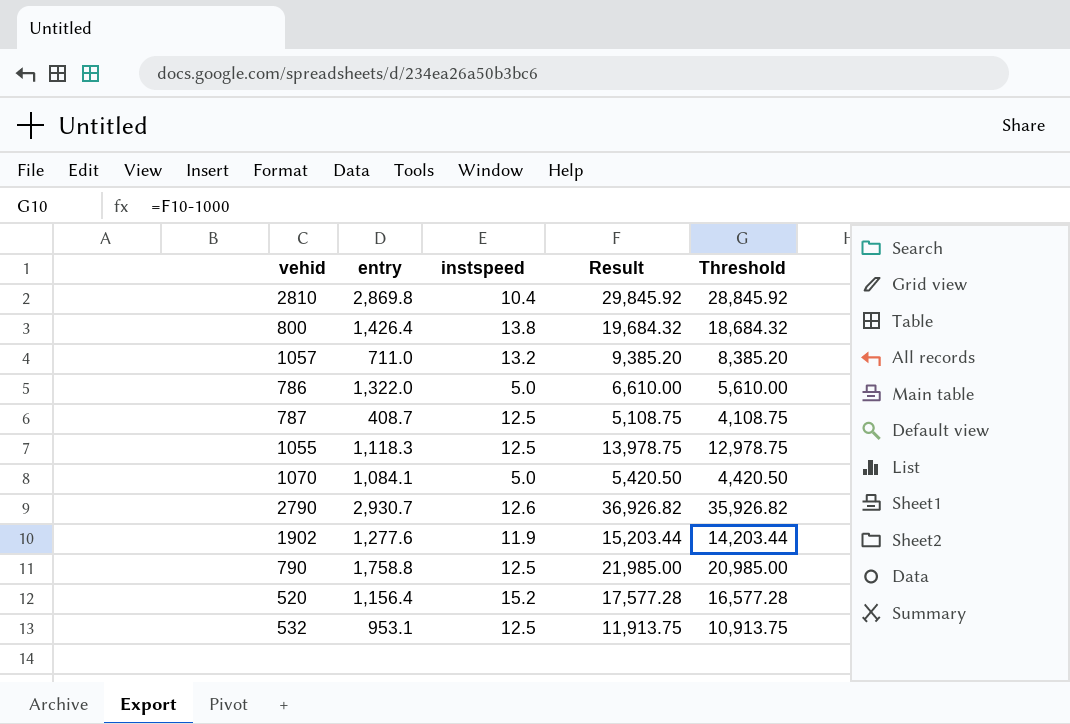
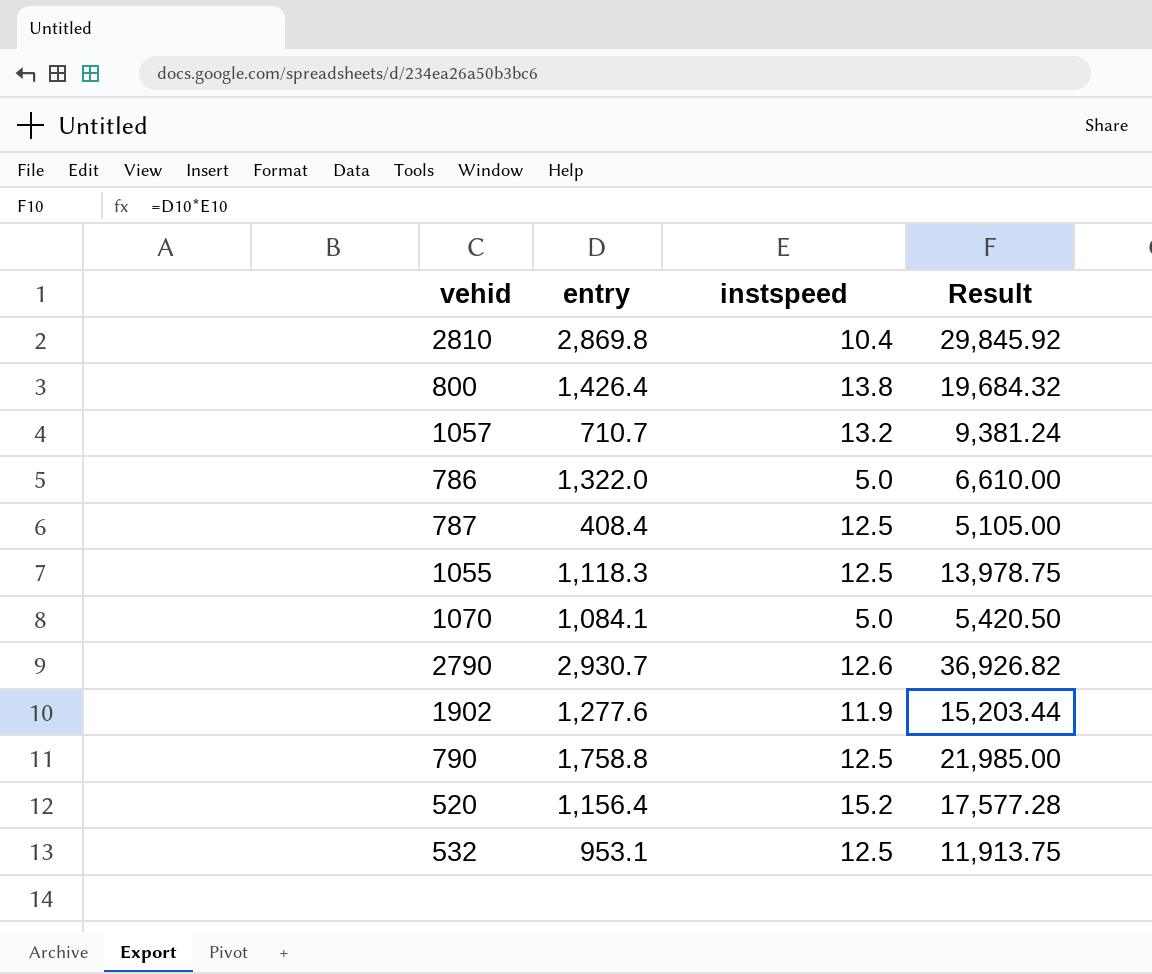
column Threshold | formula: [Result] - 1000 -> none
1057 | entry: 711.0 -> 710.7
1057 | Result: 9,385.20 -> 9,381.24
787 | entry: 408.7 -> 408.4
787 | Result: 5,108.75 -> 5,105.00

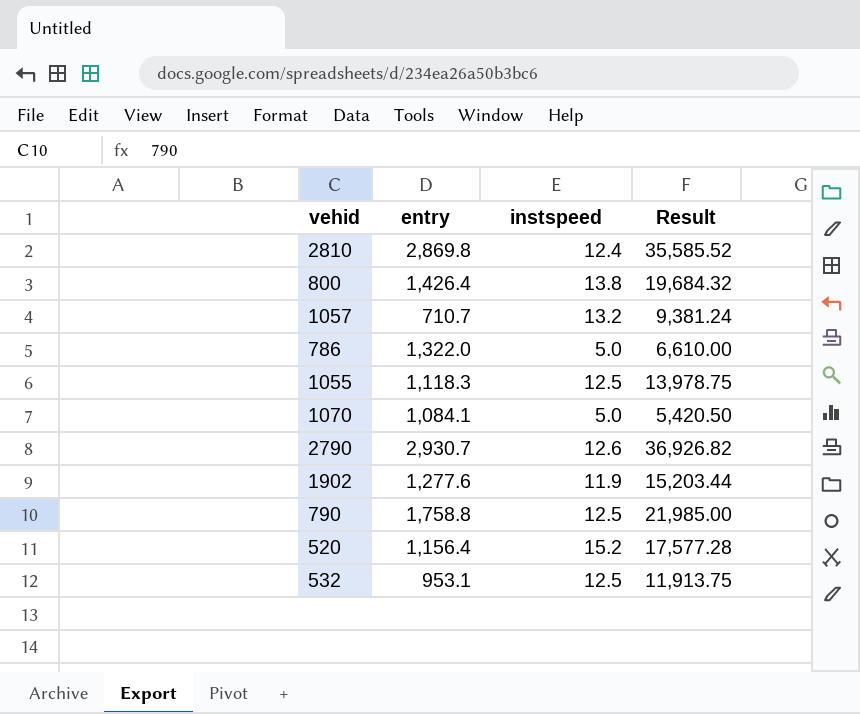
row 787: 408.4 | 12.5 | 5,105.00 -> none
2810 | instspeed: 10.4 -> 12.4
2810 | Result: 29,845.92 -> 35,585.52

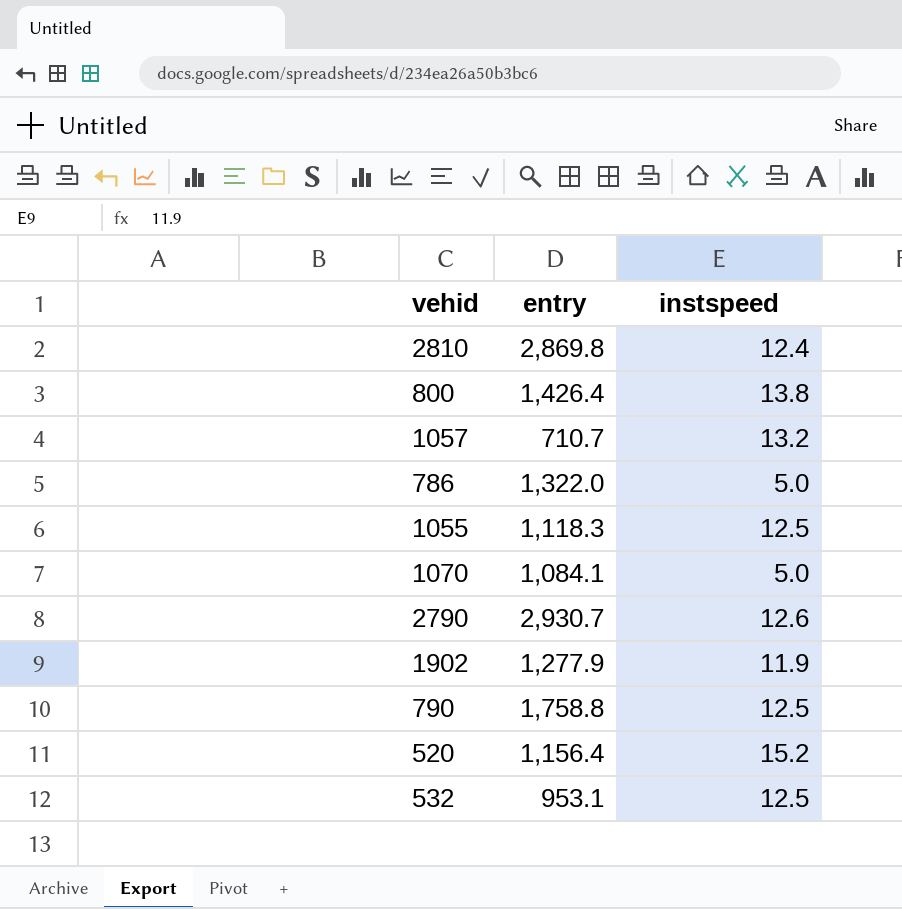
column Result | formula: [entry] * [instspeed] -> none
1902 | entry: 1,277.6 -> 1,277.9

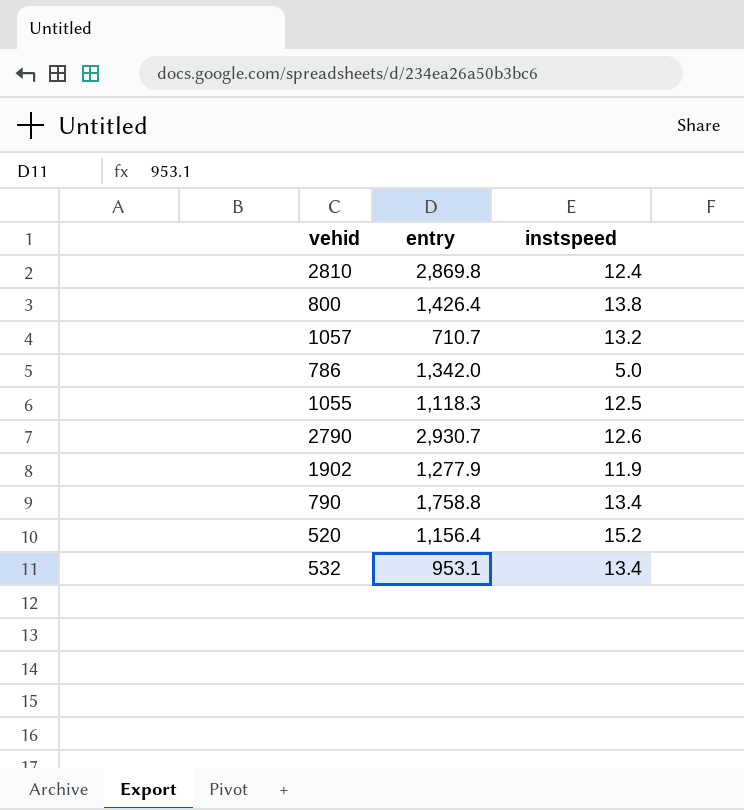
row 1070: 1,084.1 | 5.0 -> none
786 | entry: 1,322.0 -> 1,342.0
790 | instspeed: 12.5 -> 13.4
532 | instspeed: 12.5 -> 13.4

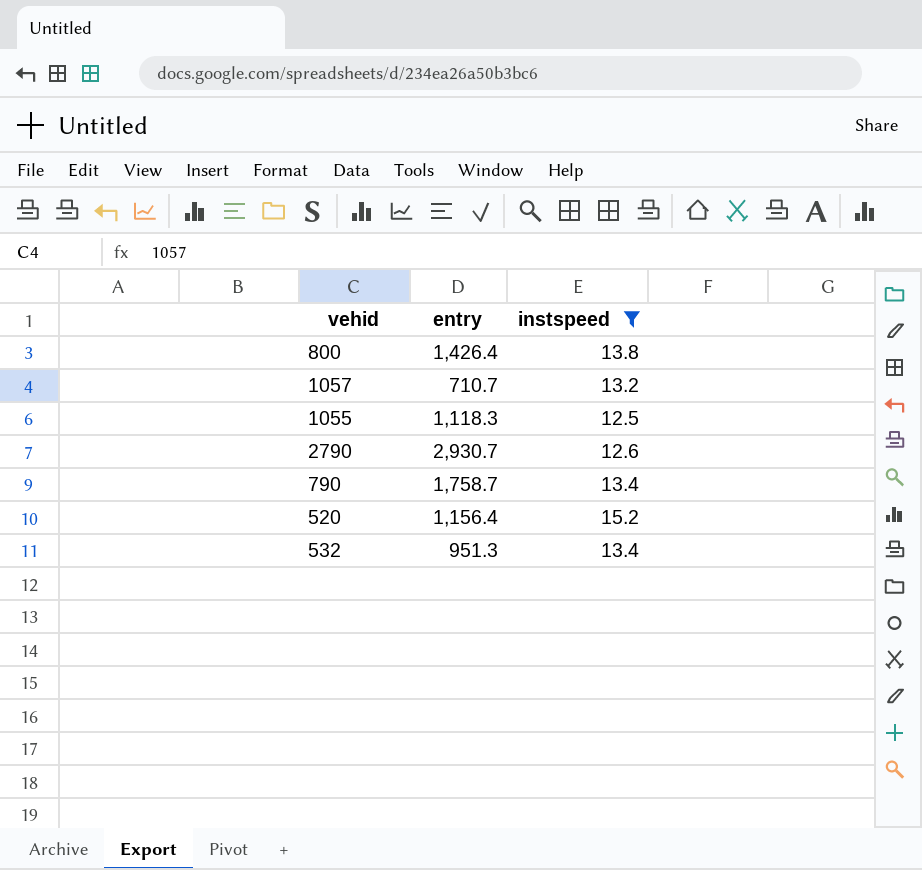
filter: none -> instspeed >= 12.5
790 | entry: 1,758.8 -> 1,758.7
532 | entry: 953.1 -> 951.3

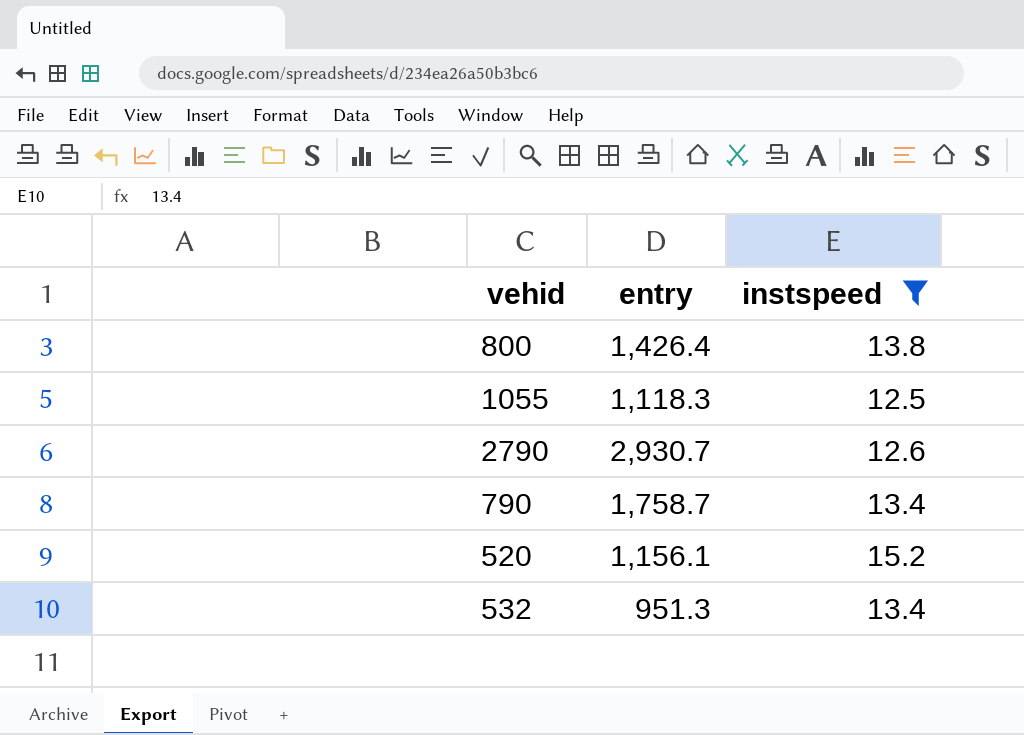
row 1057: 710.7 | 13.2 -> none
520 | entry: 1,156.4 -> 1,156.1

